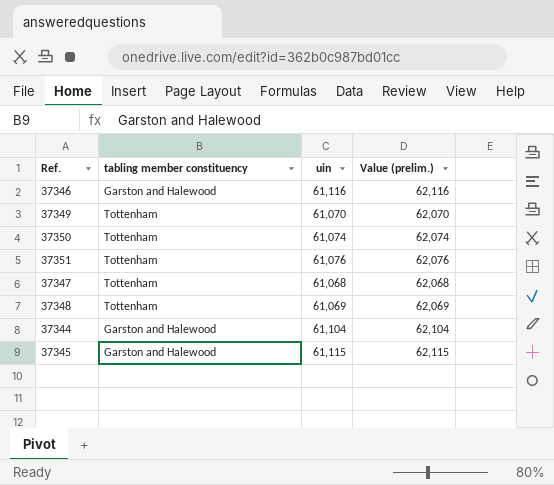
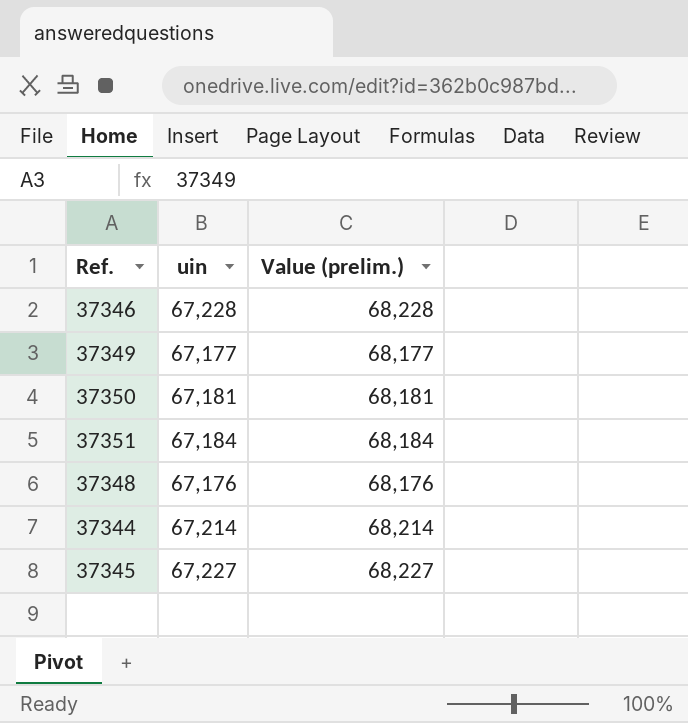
column tabling member constituency | position: 2 -> none
row 37347: Tottenham | 61,068 | 62,068 -> none
37346 | uin: 61,116 -> 67,228
37346 | Value (prelim.): 62,116 -> 68,228
37349 | uin: 61,070 -> 67,177
37349 | Value (prelim.): 62,070 -> 68,177
37350 | uin: 61,074 -> 67,181
37350 | Value (prelim.): 62,074 -> 68,181
37351 | uin: 61,076 -> 67,184
37351 | Value (prelim.): 62,076 -> 68,184
37348 | uin: 61,069 -> 67,176
37348 | Value (prelim.): 62,069 -> 68,176
37344 | uin: 61,104 -> 67,214
37344 | Value (prelim.): 62,104 -> 68,214
37345 | uin: 61,115 -> 67,227
37345 | Value (prelim.): 62,115 -> 68,227

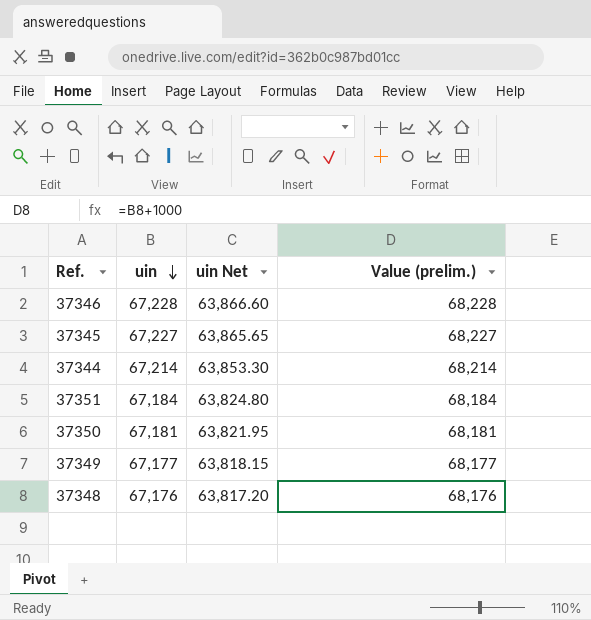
row order: none -> uin descending
column uin Net | formula: none -> [uin] * 0.95

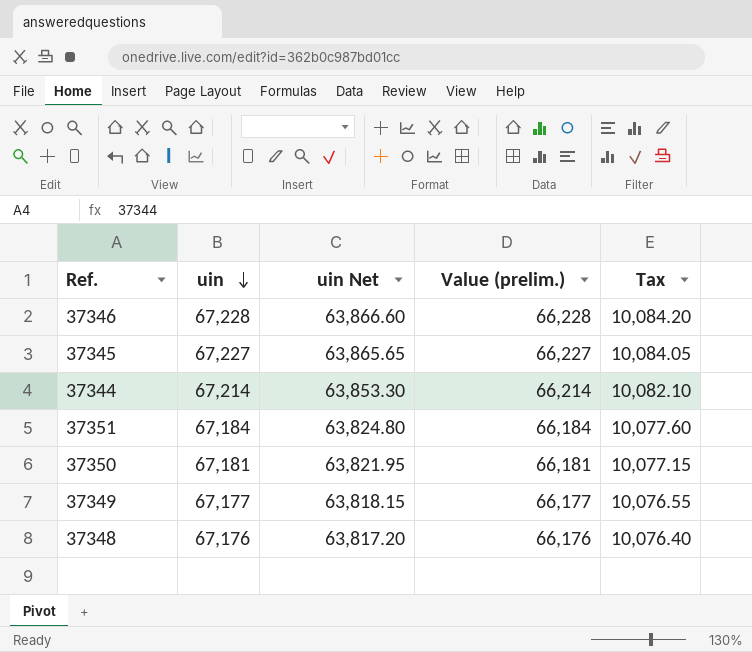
column Value (prelim.) | formula: [uin] + 1000 -> [uin] - 1000
column Tax | formula: none -> [uin] * 0.15

